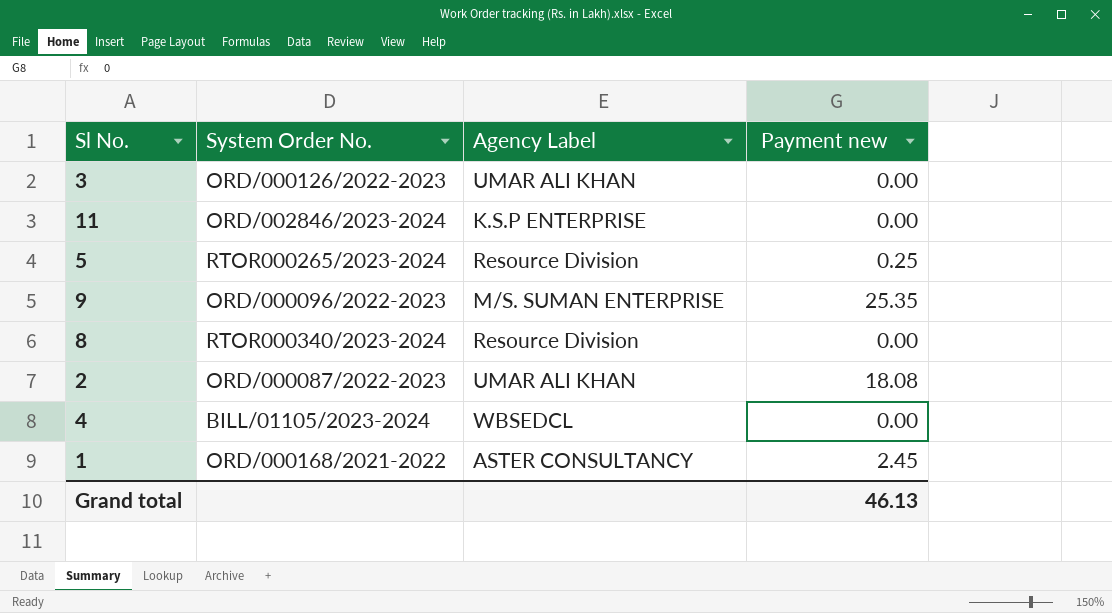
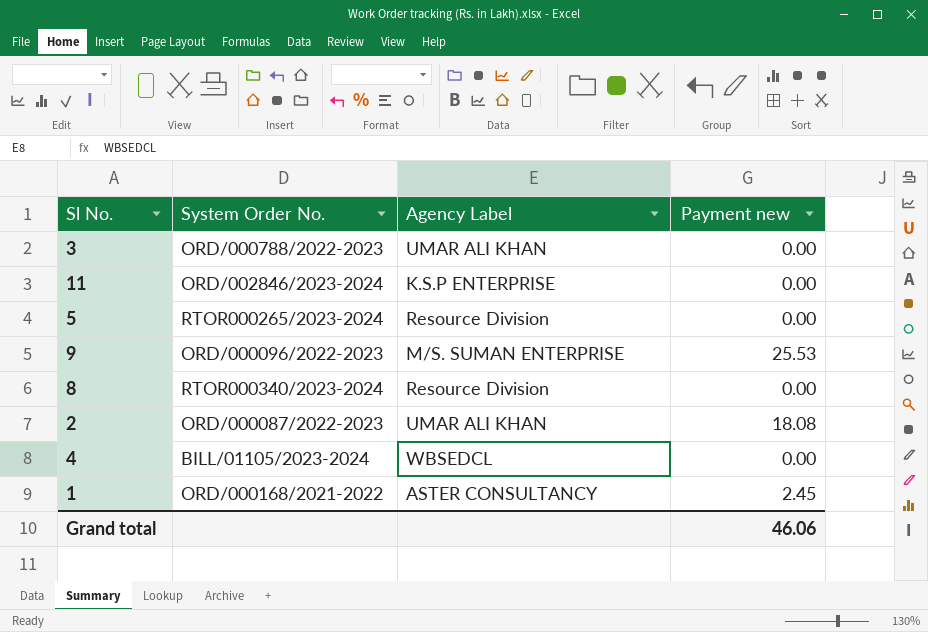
3 | System Order No.: ORD/000126/2022-2023 -> ORD/000788/2022-2023
5 | Payment new: 0.25 -> 0.00
9 | Payment new: 25.35 -> 25.53
Grand total | Payment new: 46.13 -> 46.06

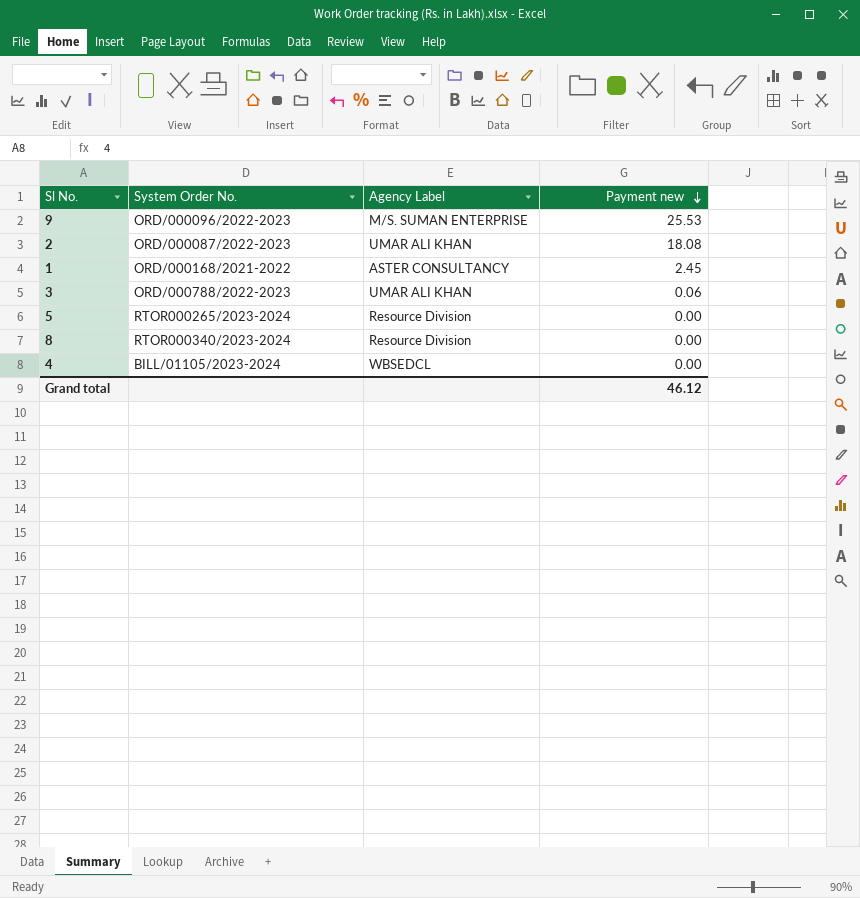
row order: none -> Payment new descending
row 11: ORD/002846/2023-2024 | K.S.P ENTERPRISE | 0.00 -> none
3 | Payment new: 0.00 -> 0.06
Grand total | Payment new: 46.06 -> 46.12

